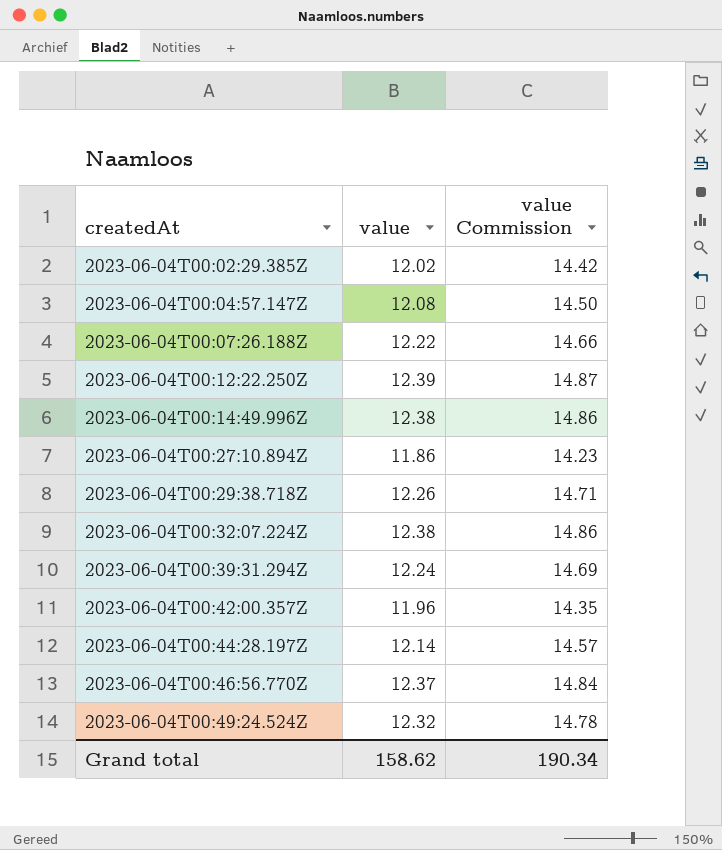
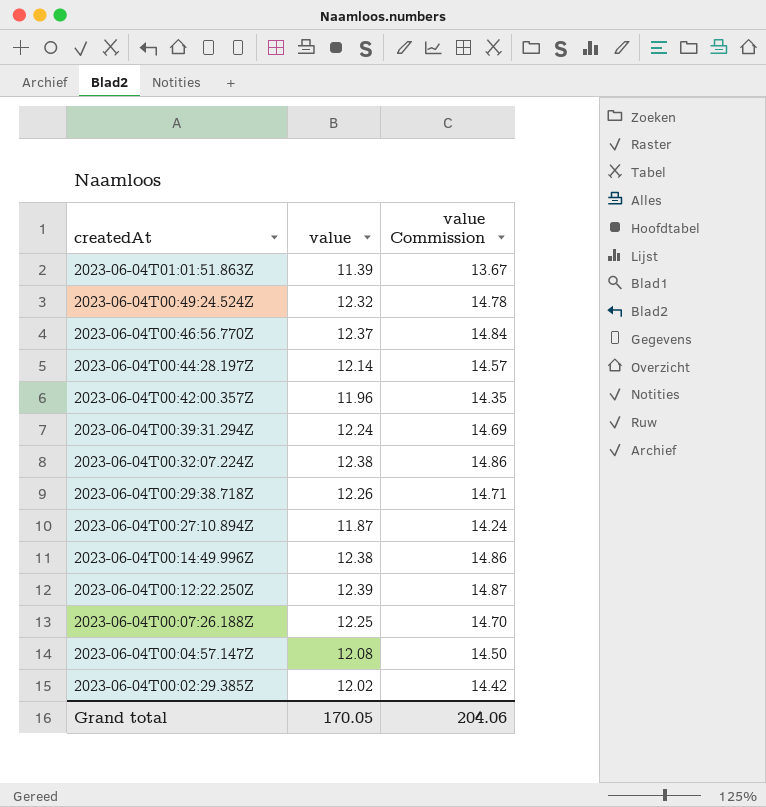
row order: createdAt ascending -> createdAt descending
row 2023-06-04T01:01:51.863Z: none -> 11.39 | 13.67
2023-06-04T00:27:10.894Z | value: 11.86 -> 11.87
2023-06-04T00:27:10.894Z | value Commission: 14.23 -> 14.24
2023-06-04T00:07:26.188Z | value: 12.22 -> 12.25
2023-06-04T00:07:26.188Z | value Commission: 14.66 -> 14.70
Grand total | value: 158.62 -> 170.05
Grand total | value Commission: 190.34 -> 204.06

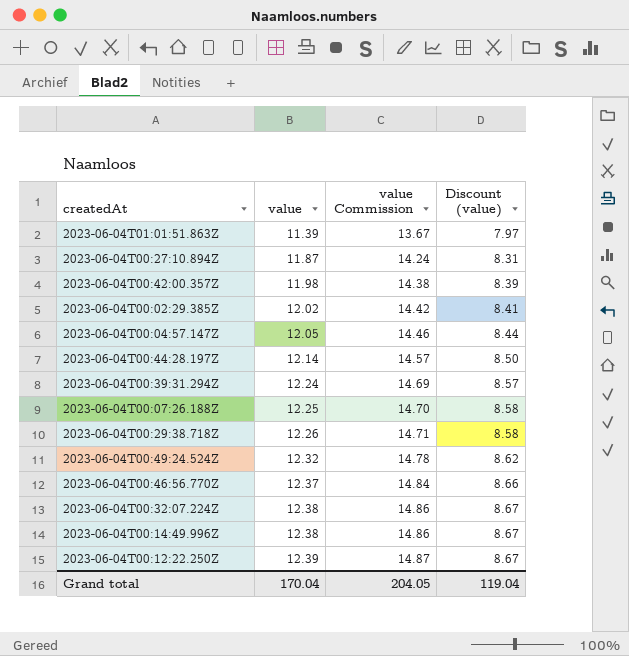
row order: createdAt descending -> value ascending
column Discount (value) | formula: none -> [value] * 0.7
2023-06-04T00:42:00.357Z | value: 11.96 -> 11.98
2023-06-04T00:42:00.357Z | value Commission: 14.35 -> 14.38
2023-06-04T00:04:57.147Z | value: 12.08 -> 12.05
2023-06-04T00:04:57.147Z | value Commission: 14.50 -> 14.46
Grand total | value: 170.05 -> 170.04
Grand total | value Commission: 204.06 -> 204.05

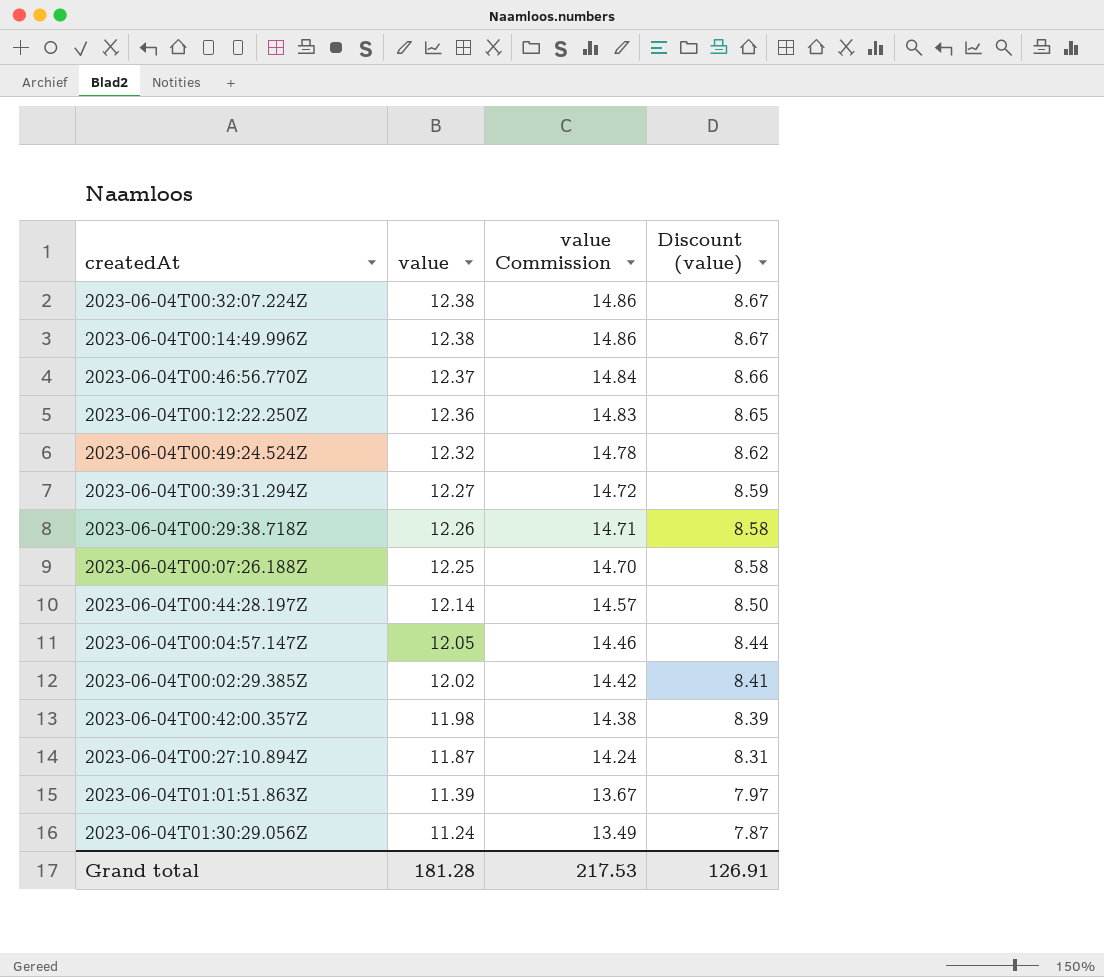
row order: value ascending -> value descending
2023-06-04T00:12:22.250Z | value: 12.39 -> 12.36
2023-06-04T00:12:22.250Z | value Commission: 14.87 -> 14.83
2023-06-04T00:12:22.250Z | Discount (value): 8.67 -> 8.65
2023-06-04T00:39:31.294Z | value: 12.24 -> 12.27
2023-06-04T00:39:31.294Z | value Commission: 14.69 -> 14.72
2023-06-04T00:39:31.294Z | Discount (value): 8.57 -> 8.59
row 2023-06-04T01:30:29.056Z: none -> 11.24 | 13.49 | 7.87
Grand total | value: 170.04 -> 181.28
Grand total | value Commission: 204.05 -> 217.53
Grand total | Discount (value): 119.04 -> 126.91

